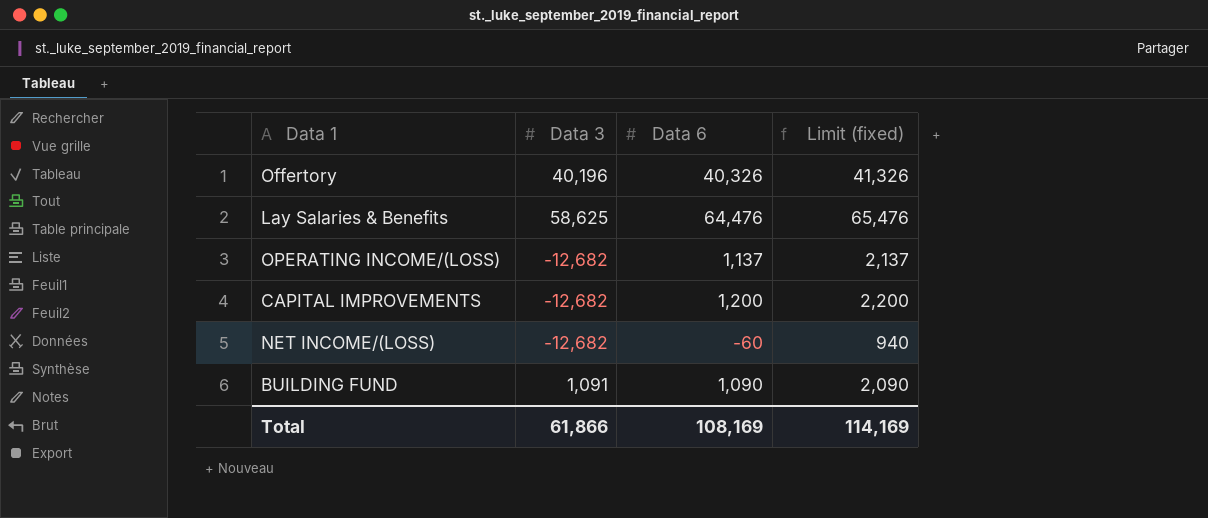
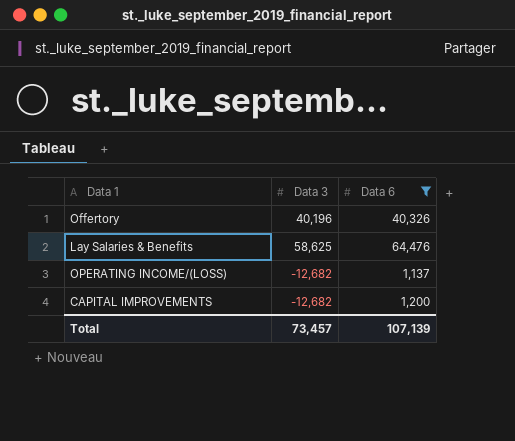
filter: none -> Data 6 >= 1,137
column Limit (fixed) | formula: [Data 6] + 1000 -> none
Total | Data 3: 61,866 -> 73,457
Total | Data 6: 108,169 -> 107,139

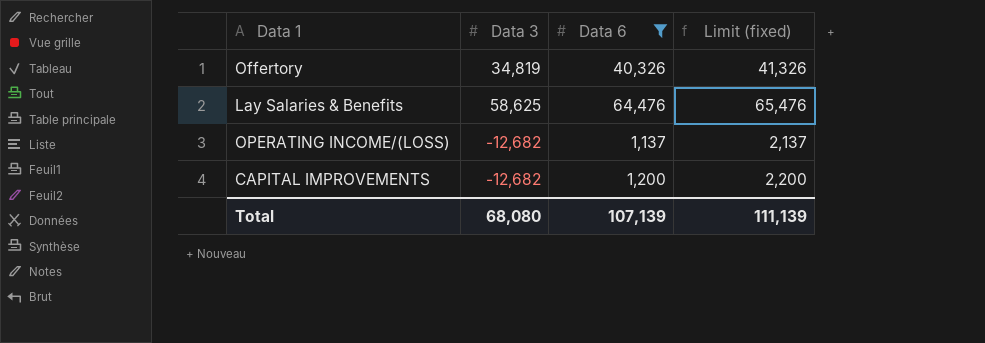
column Limit (fixed) | formula: none -> [Data 6] + 1000
Offertory | Data 3: 40,196 -> 34,819
Total | Data 3: 73,457 -> 68,080

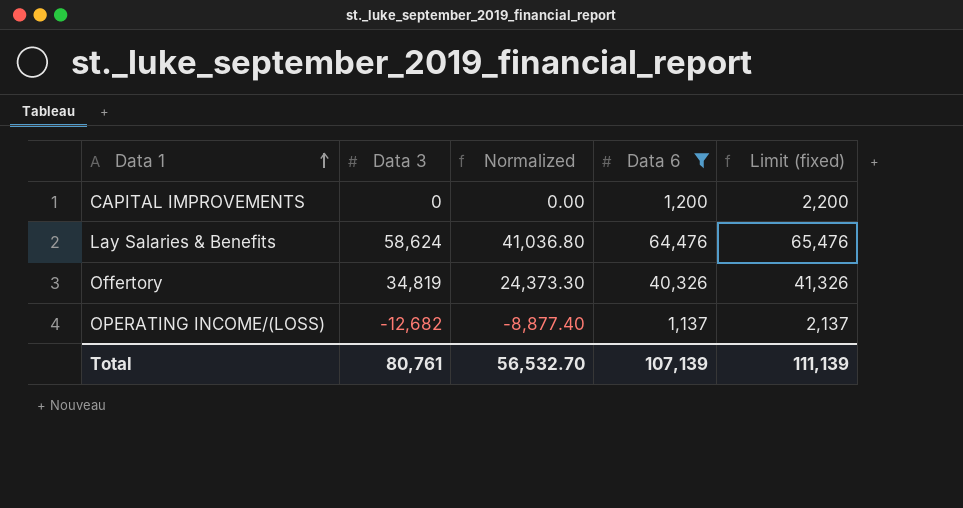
row order: none -> Data 1 ascending
column Normalized | formula: none -> [Data 3] * 0.7
CAPITAL IMPROVEMENTS | Data 3: -12,682 -> 0
Lay Salaries & Benefits | Data 3: 58,625 -> 58,624
Total | Data 3: 68,080 -> 80,761

